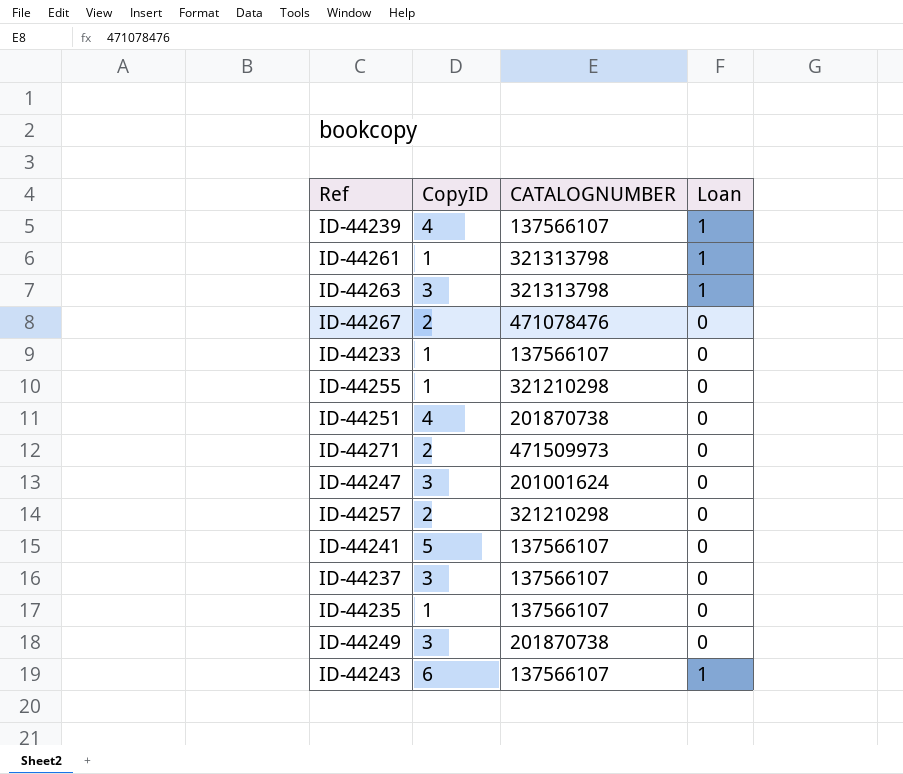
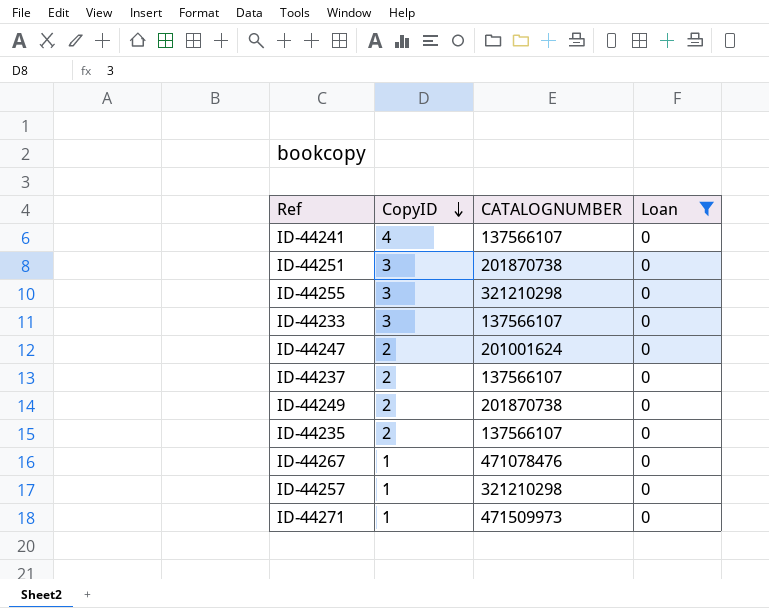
filter: none -> Loan = 0
row order: none -> CopyID descending
ID-44241 | CopyID: 5 -> 4
ID-44251 | CopyID: 4 -> 3
ID-44255 | CopyID: 1 -> 3
ID-44233 | CopyID: 1 -> 3
ID-44247 | CopyID: 3 -> 2
ID-44237 | CopyID: 3 -> 2
ID-44249 | CopyID: 3 -> 2
ID-44235 | CopyID: 1 -> 2
ID-44267 | CopyID: 2 -> 1
ID-44257 | CopyID: 2 -> 1
ID-44271 | CopyID: 2 -> 1

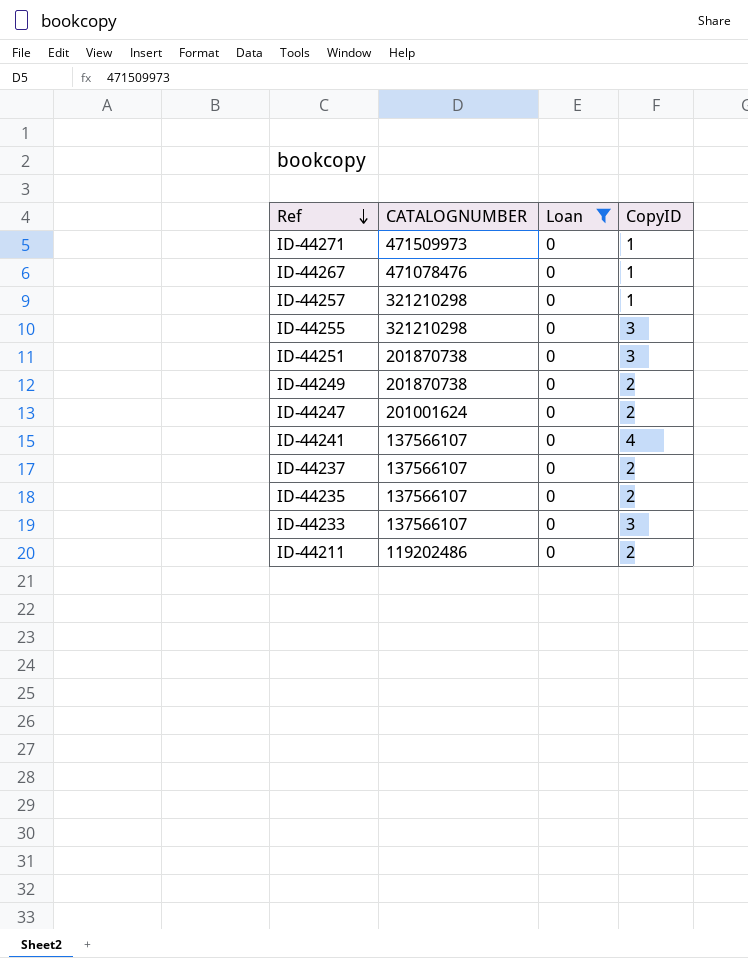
row order: CopyID descending -> Ref descending
column CopyID | position: 2 -> 4
row ID-44211: none -> 119202486 | 0 | 2

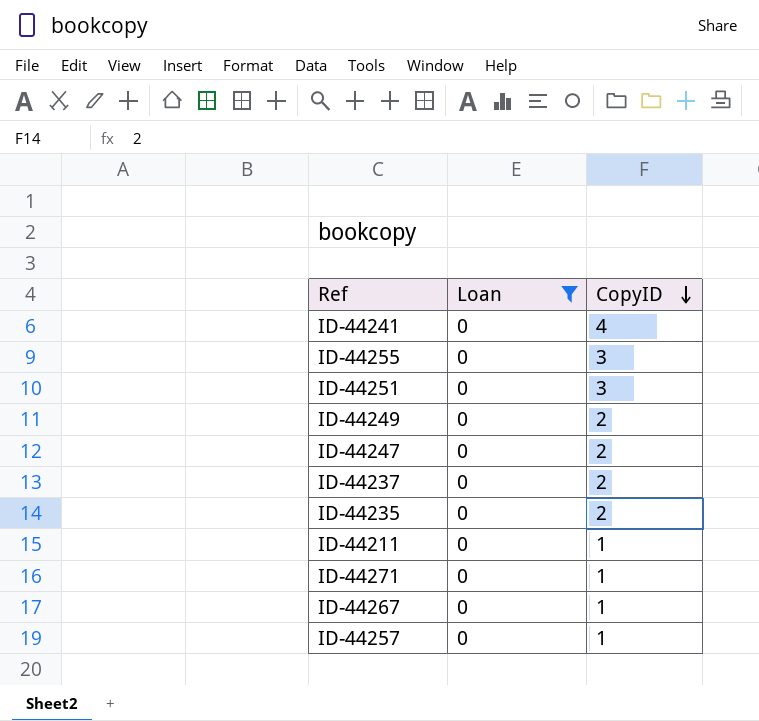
row order: Ref descending -> CopyID descending
column CATALOGNUMBER | position: 2 -> none
row ID-44233: 137566107 | 0 | 3 -> none
ID-44211 | CopyID: 2 -> 1

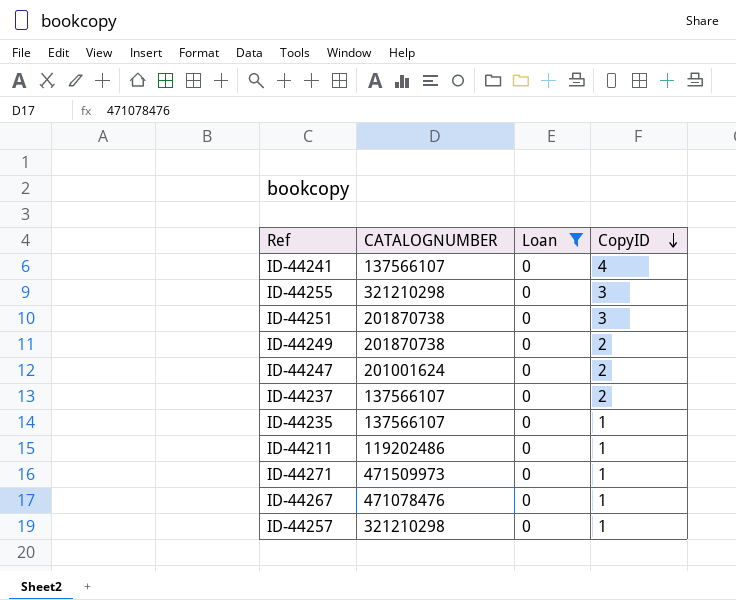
column CATALOGNUMBER | position: none -> 2
ID-44235 | CopyID: 2 -> 1

